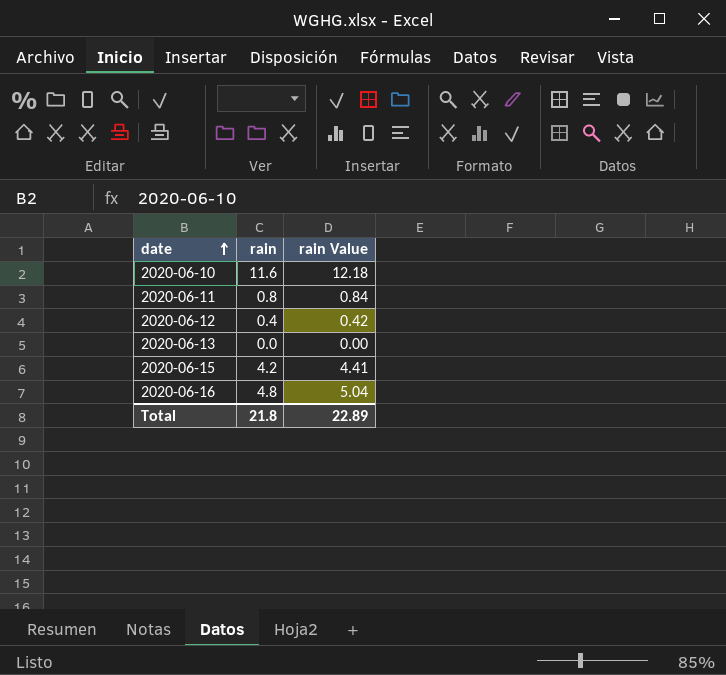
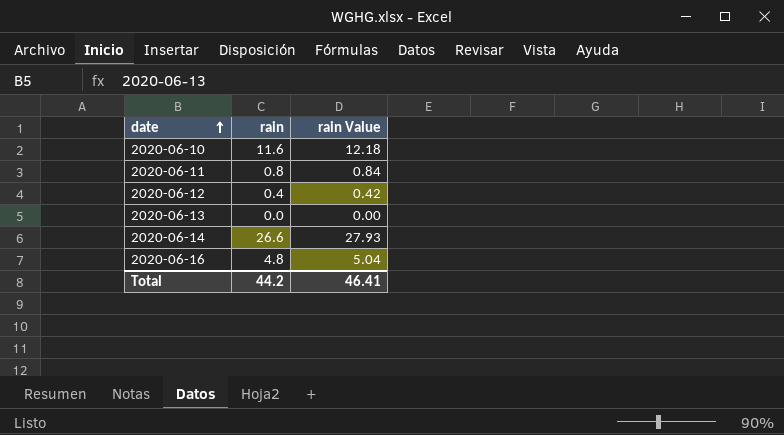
row 2020-06-15: 4.2 | 4.41 -> none
row 2020-06-14: none -> 26.6 | 27.93
Total | rain: 21.8 -> 44.2
Total | rain Value: 22.89 -> 46.41

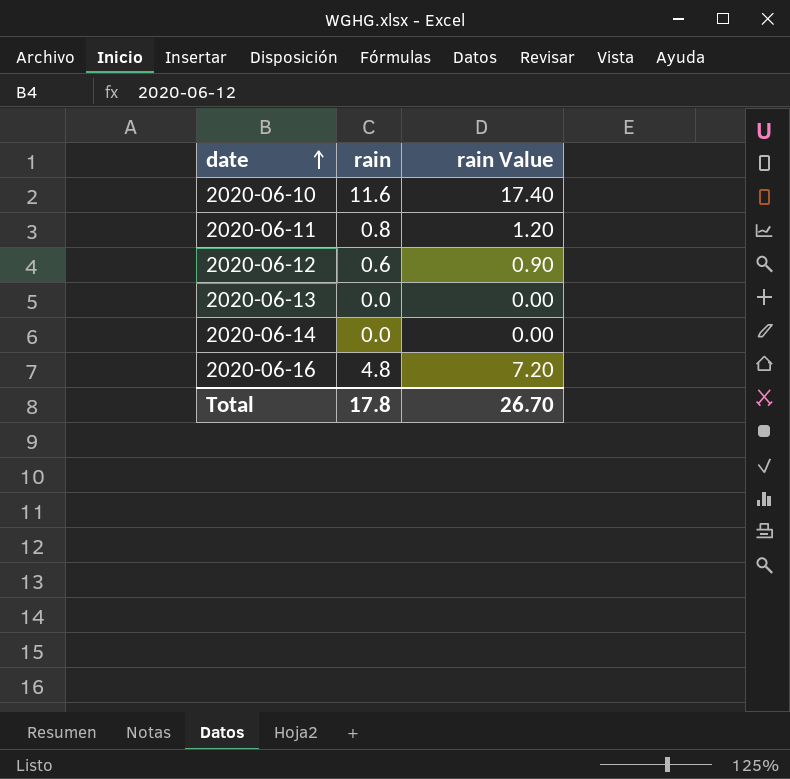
column rain Value | formula: [rain] * 1.05 -> [rain] * 1.5
2020-06-12 | rain: 0.4 -> 0.6
2020-06-14 | rain: 26.6 -> 0.0
Total | rain: 44.2 -> 17.8
Total | rain Value: 46.41 -> 26.70

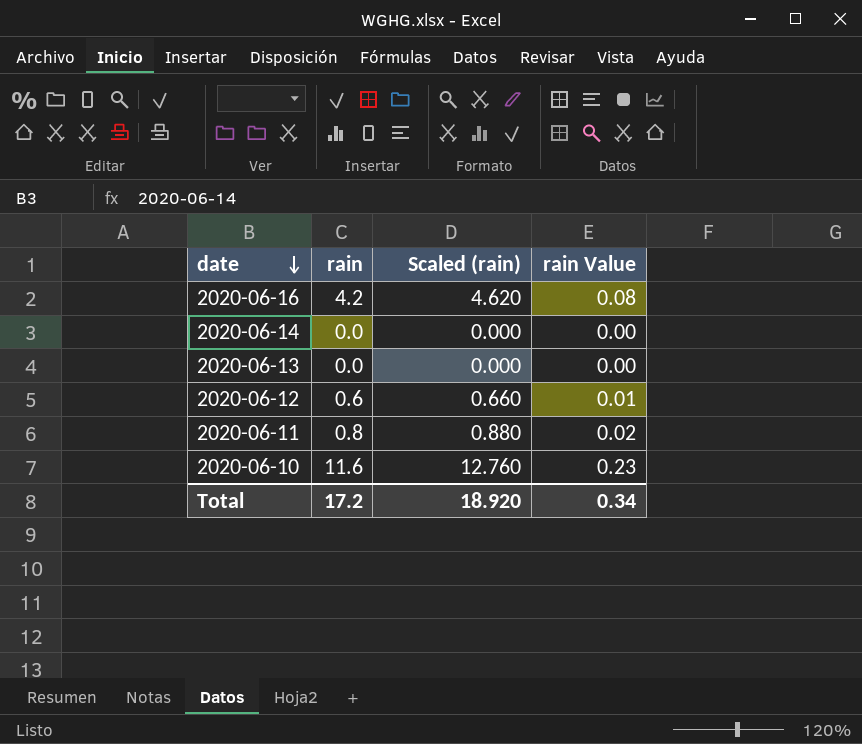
row order: date ascending -> date descending
column Scaled (rain) | formula: none -> [rain] * 1.1
column rain Value | formula: [rain] * 1.5 -> [rain] * 0.02
2020-06-16 | rain: 4.8 -> 4.2
Total | rain: 17.8 -> 17.2
Total | rain Value: 26.70 -> 0.34

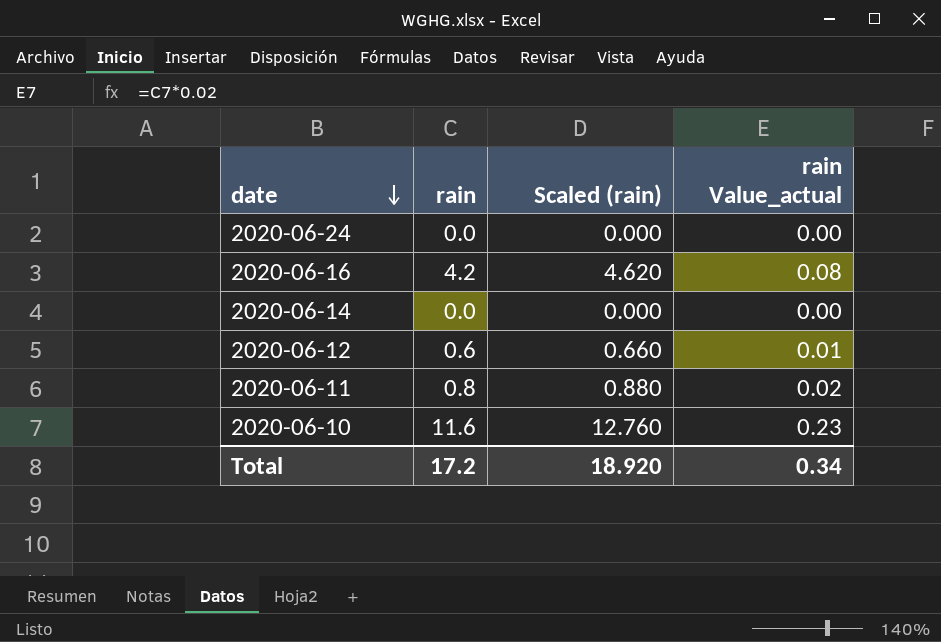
column name: rain Value -> rain Value_actual
row 2020-06-13: 0.0 | 0.000 | 0.00 -> none
row 2020-06-24: none -> 0.0 | 0.000 | 0.00

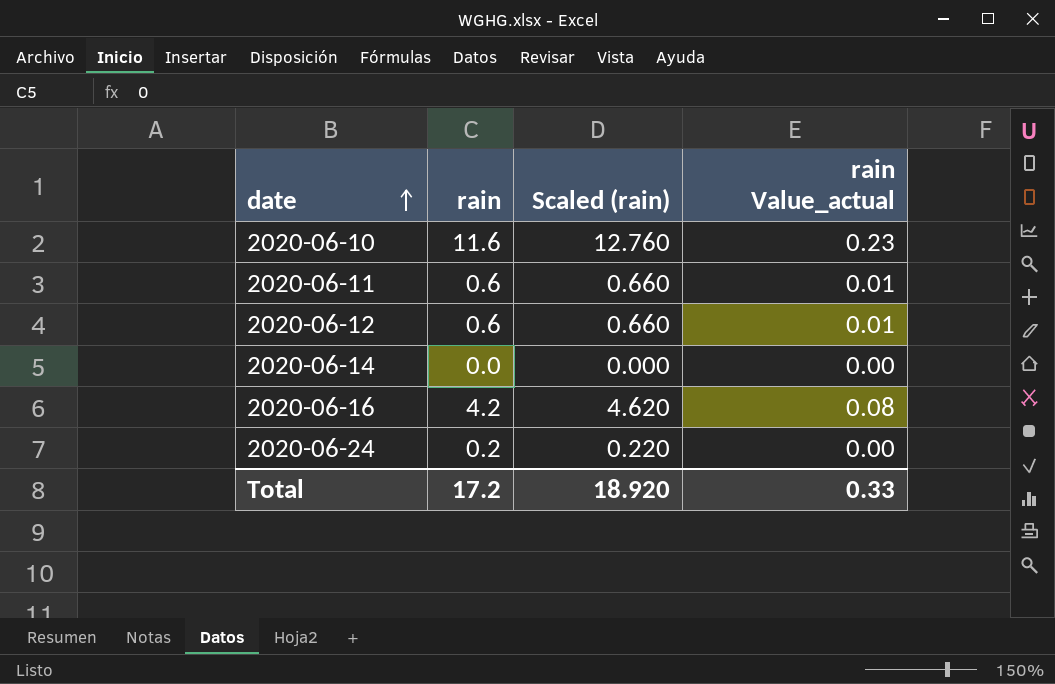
row order: date descending -> date ascending
2020-06-11 | rain: 0.8 -> 0.6
2020-06-11 | Scaled (rain): 0.880 -> 0.660
2020-06-11 | rain Value_actual: 0.02 -> 0.01
2020-06-24 | rain: 0.0 -> 0.2
2020-06-24 | Scaled (rain): 0.000 -> 0.220
Total | rain Value_actual: 0.34 -> 0.33

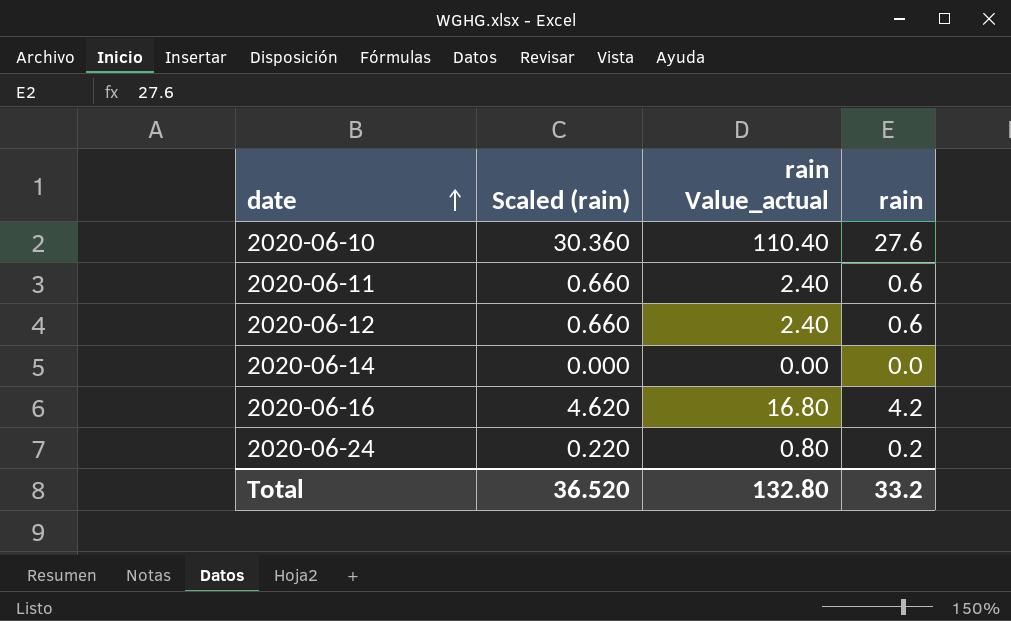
column rain Value_actual | formula: [rain] * 0.02 -> [rain] * 4
column rain | position: 2 -> 4
2020-06-10 | Scaled (rain): 12.760 -> 30.360
2020-06-10 | rain: 11.6 -> 27.6
Total | Scaled (rain): 18.920 -> 36.520
Total | rain Value_actual: 0.33 -> 132.80
Total | rain: 17.2 -> 33.2

